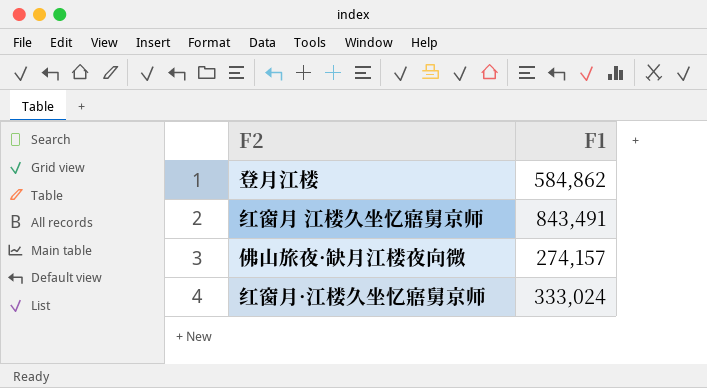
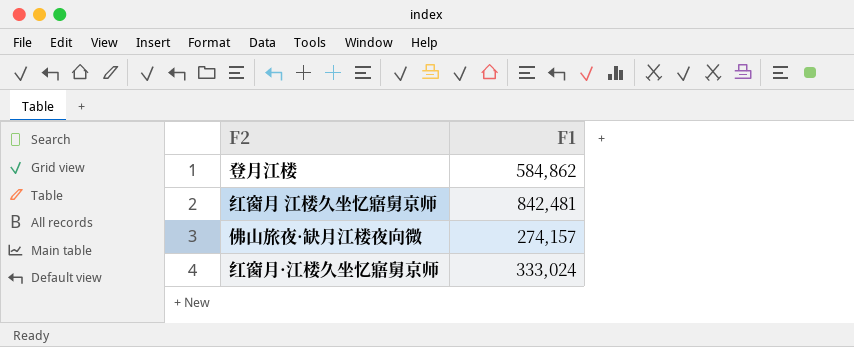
红窗月 江楼久坐忆寤舅京师 | F1: 843,491 -> 842,481

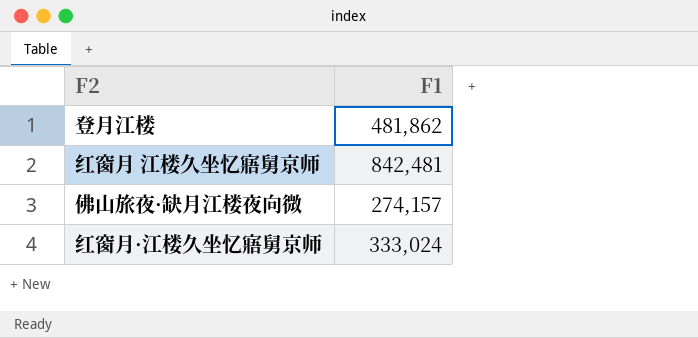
登月江楼 | F1: 584,862 -> 481,862

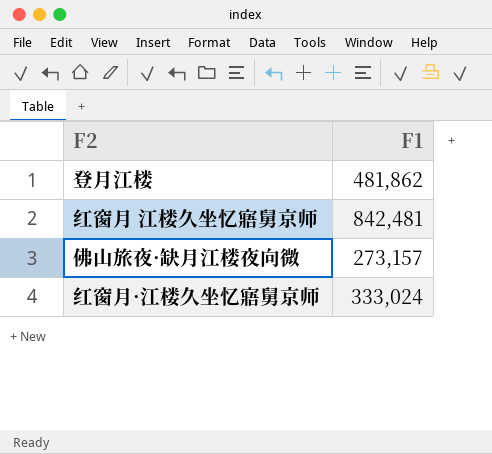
佛山旅夜·缺月江楼夜向微 | F1: 274,157 -> 273,157

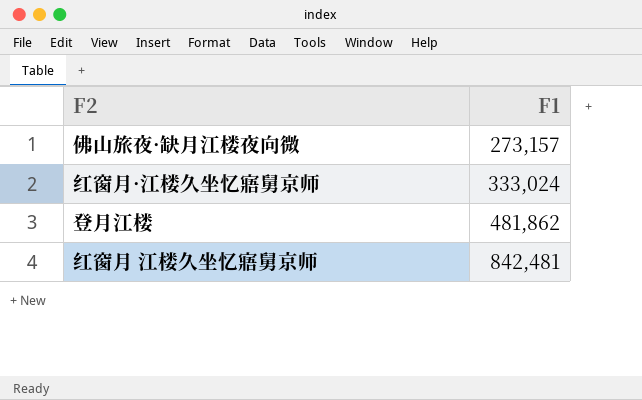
row order: none -> F1 ascending

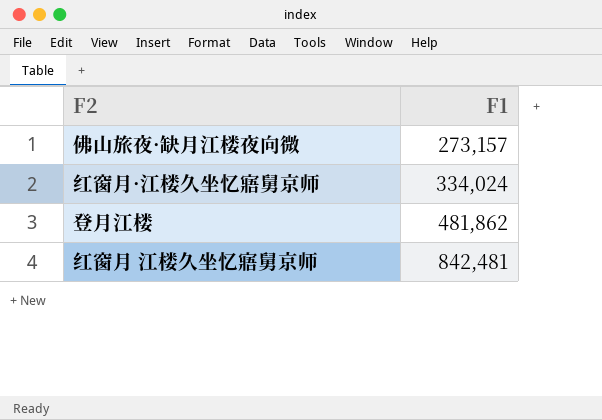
红窗月·江楼久坐忆寤舅京师 | F1: 333,024 -> 334,024

